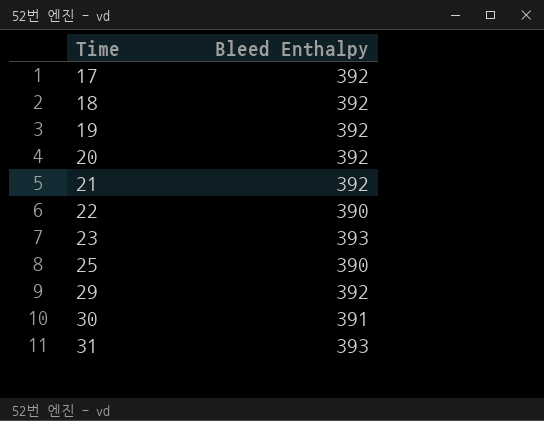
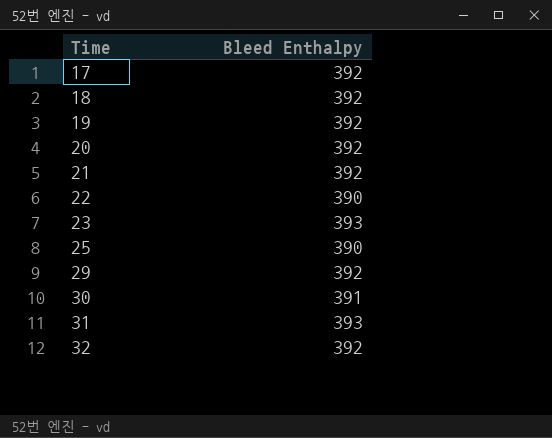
row 32: none -> 392

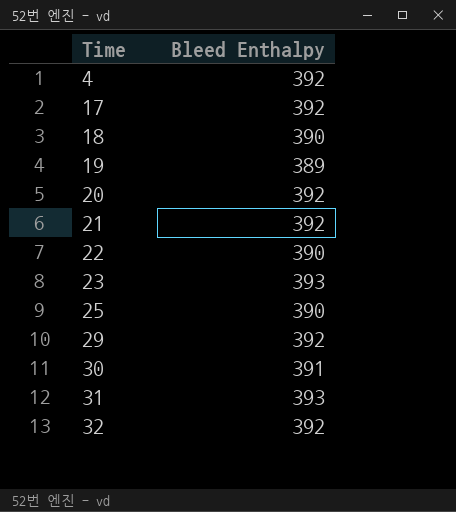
row 4: none -> 392
18 | Bleed Enthalpy: 392 -> 390
19 | Bleed Enthalpy: 392 -> 389

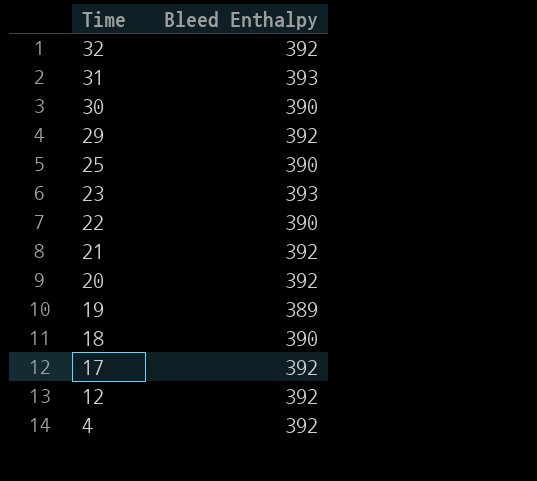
row order: Time ascending -> Time descending
30 | Bleed Enthalpy: 391 -> 390
row 12: none -> 392

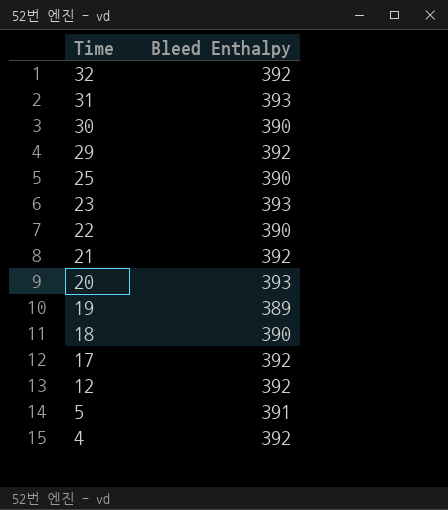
20 | Bleed Enthalpy: 392 -> 393
row 5: none -> 391

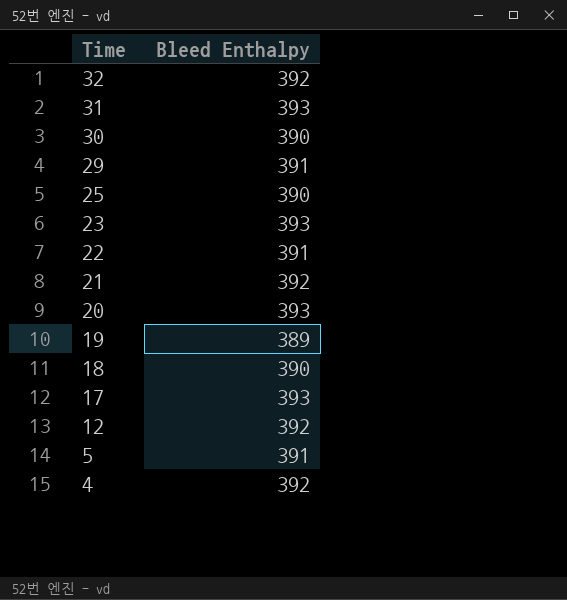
29 | Bleed Enthalpy: 392 -> 391
22 | Bleed Enthalpy: 390 -> 391
17 | Bleed Enthalpy: 392 -> 393

